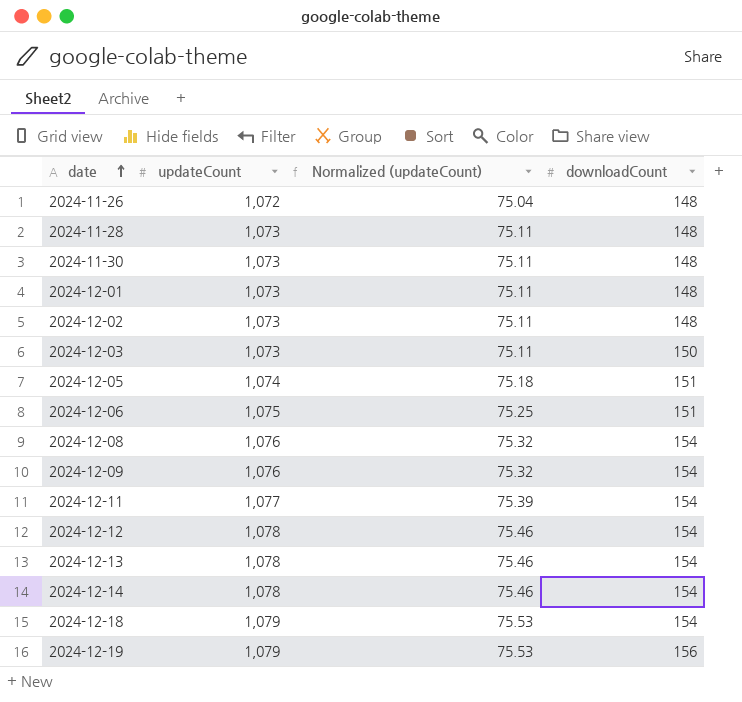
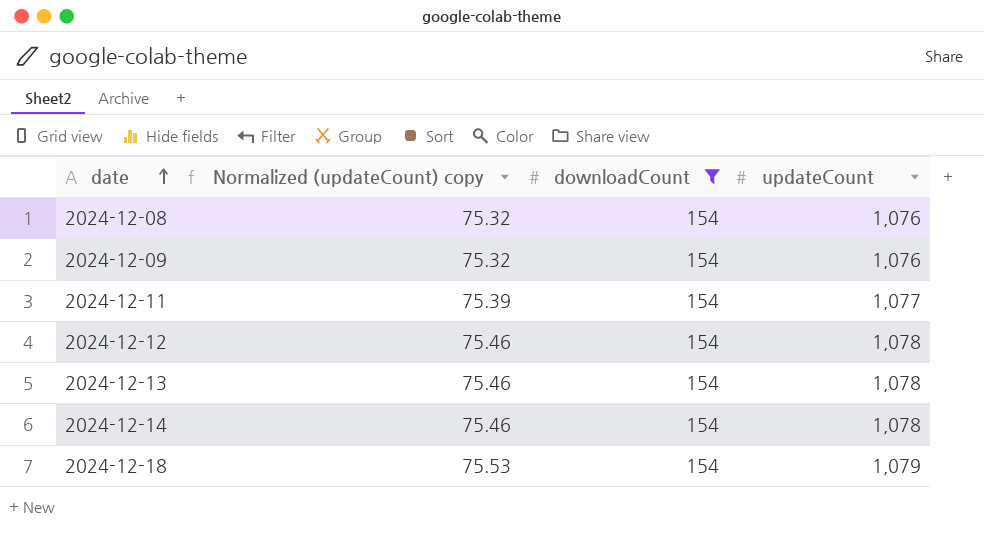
filter: none -> downloadCount = 154
column name: Normalized (updateCount) -> Normalized (updateCount) copy
column updateCount | position: 2 -> 4

